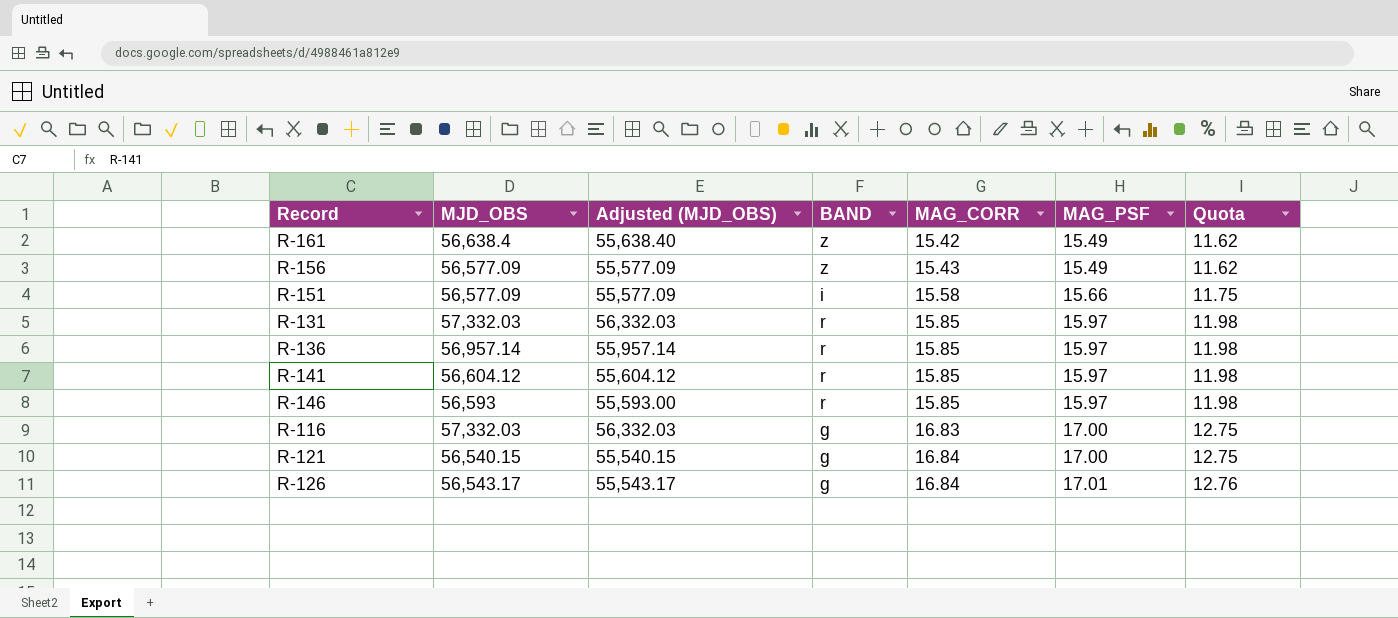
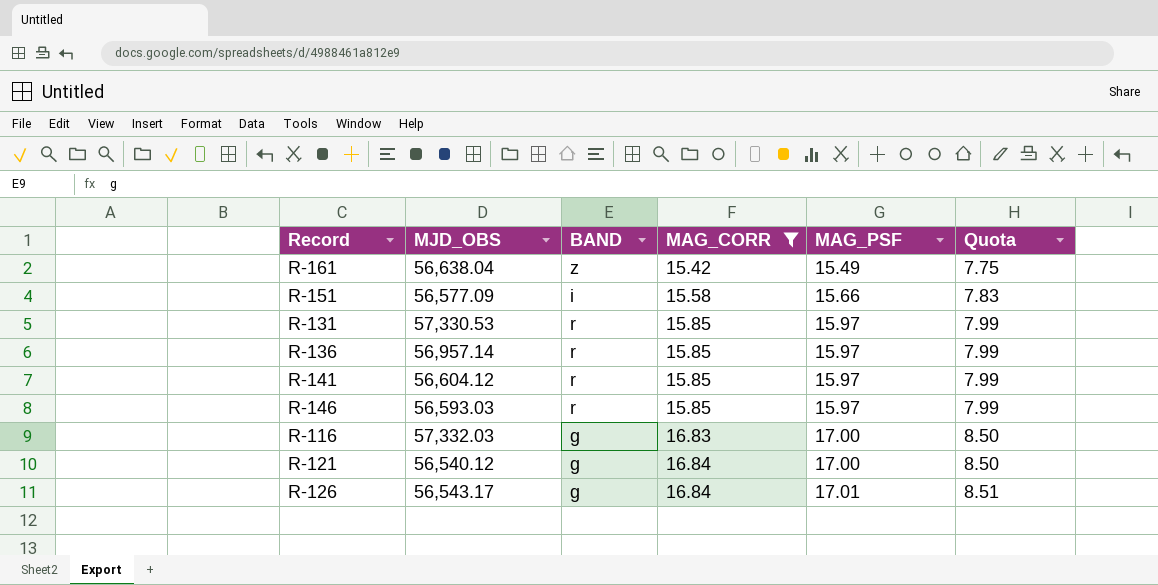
filter: none -> MAG_CORR != 15.43
column Adjusted (MJD_OBS) | formula: [MJD_OBS] - 1000 -> none
column Quota | formula: [MAG_PSF] * 0.75 -> [MAG_PSF] * 0.5
R-161 | MJD_OBS: 56,638.4 -> 56,638.04
R-131 | MJD_OBS: 57,332.03 -> 57,330.53
R-146 | MJD_OBS: 56,593 -> 56,593.03
R-121 | MJD_OBS: 56,540.15 -> 56,540.12

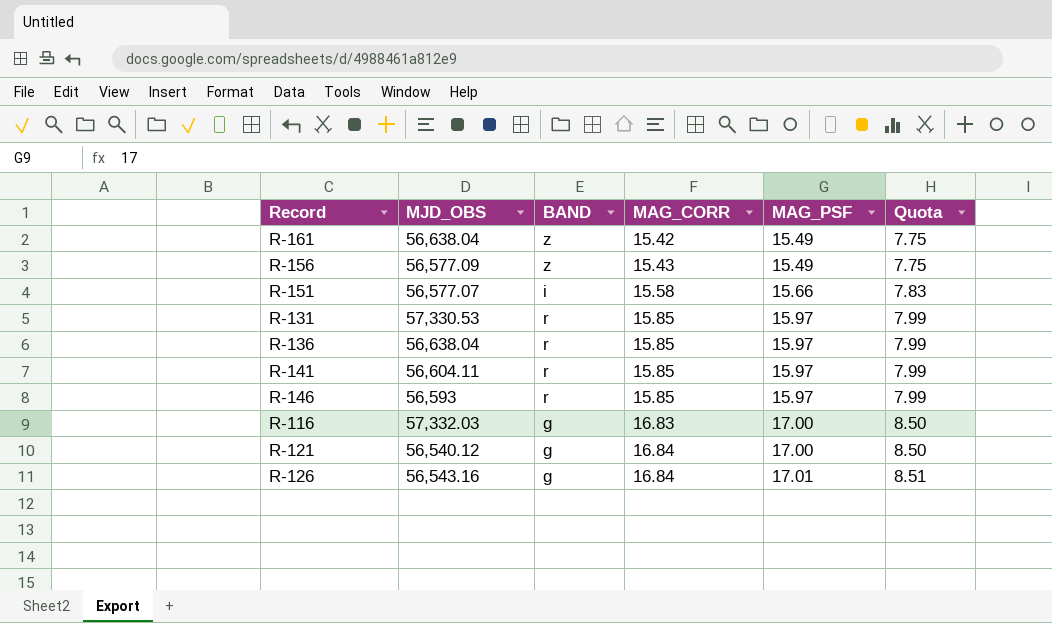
filter: MAG_CORR != 15.43 -> none
R-151 | MJD_OBS: 56,577.09 -> 56,577.07
R-136 | MJD_OBS: 56,957.14 -> 56,638.04
R-141 | MJD_OBS: 56,604.12 -> 56,604.11
R-146 | MJD_OBS: 56,593.03 -> 56,593
R-126 | MJD_OBS: 56,543.17 -> 56,543.16

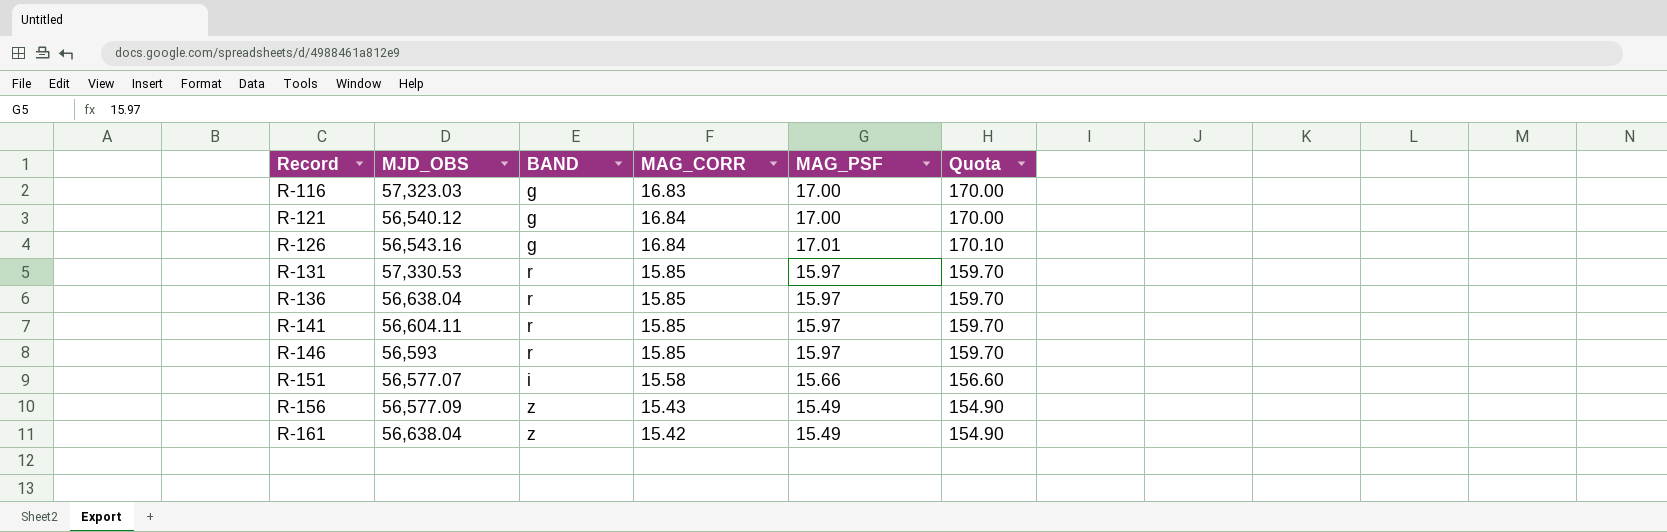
row order: MAG_CORR ascending -> Record ascending
column Quota | formula: [MAG_PSF] * 0.5 -> [MAG_PSF] * 10
R-116 | MJD_OBS: 57,332.03 -> 57,323.03

